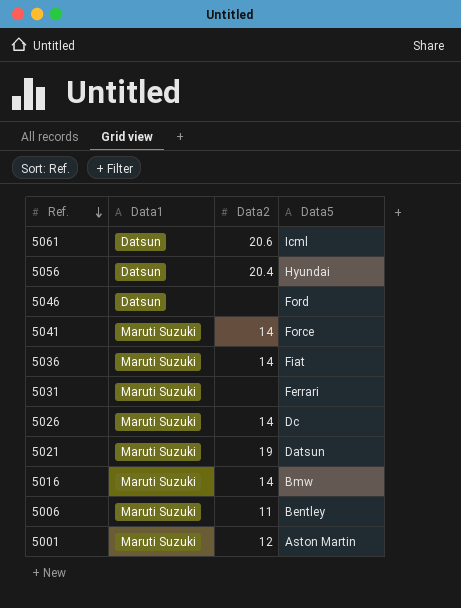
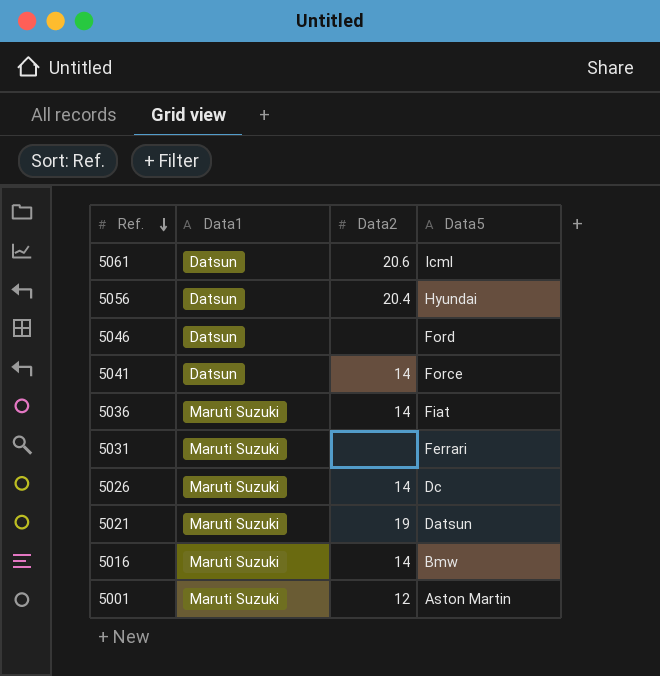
row 5006: Maruti Suzuki | 11 | Bentley -> none
5041 | Data1: Maruti Suzuki -> Datsun

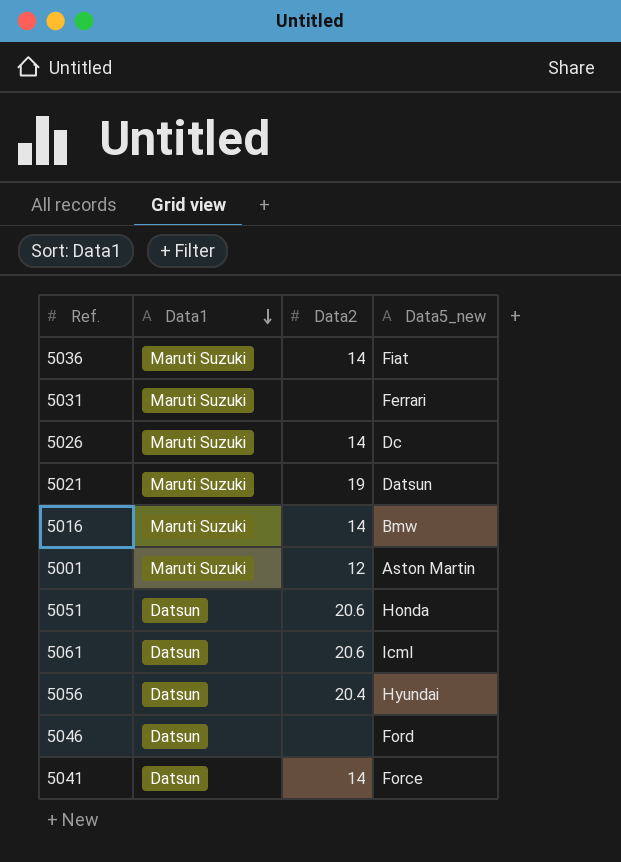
row order: Ref. descending -> Data1 descending
column name: Data5 -> Data5_new
row 5051: none -> Datsun | 20.6 | Honda

